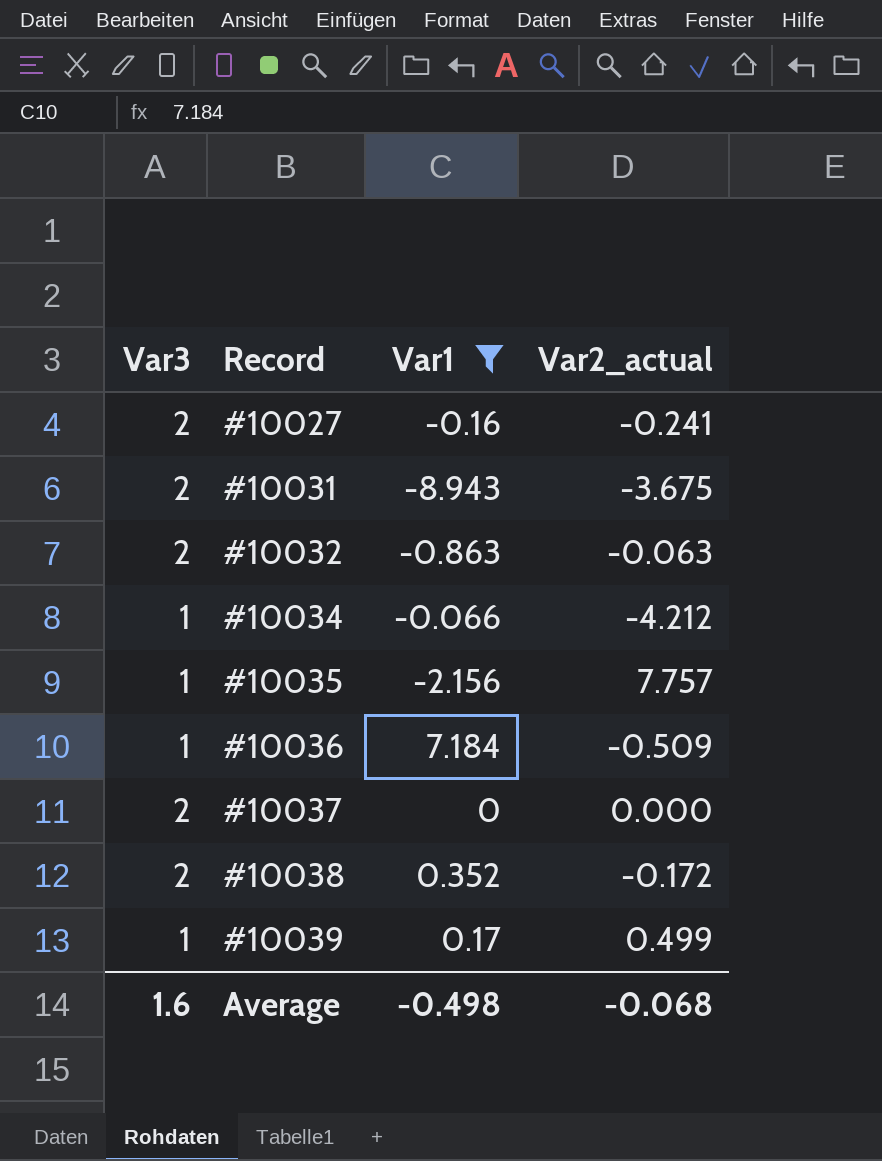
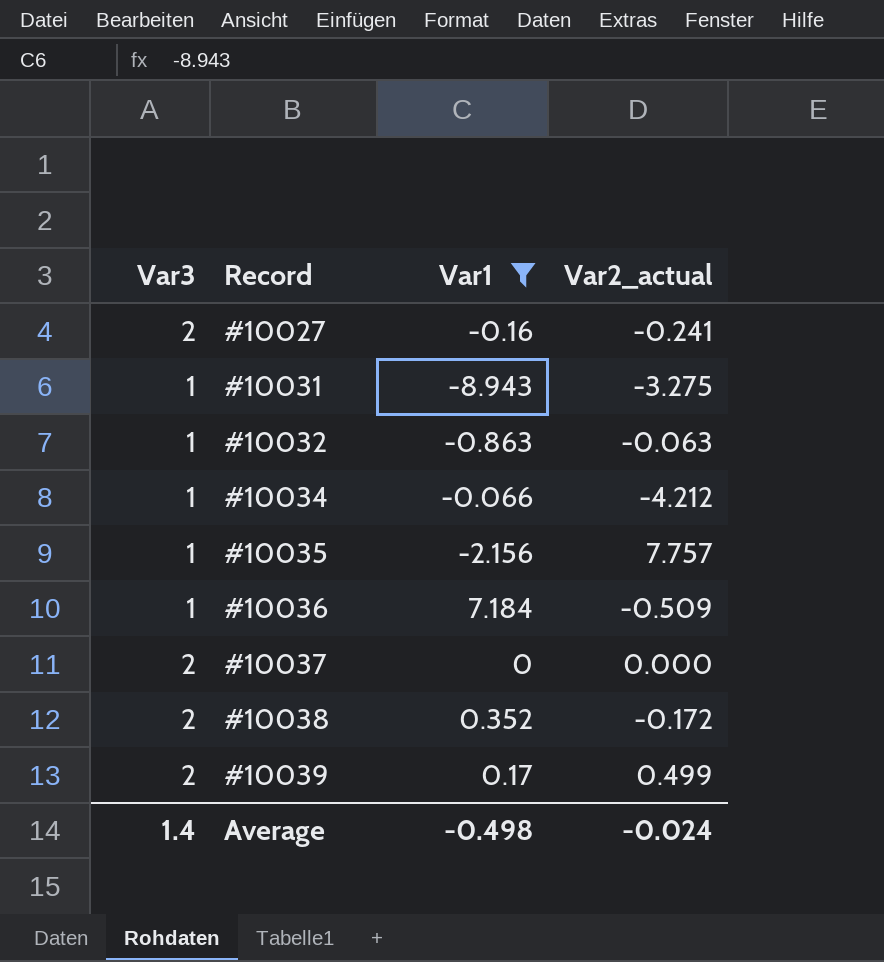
#10031 | Var3: 2 -> 1
#10031 | Var2_actual: -3.675 -> -3.275
#10032 | Var3: 2 -> 1
#10039 | Var3: 1 -> 2
Average | Var3: 1.6 -> 1.4
Average | Var2_actual: -0.068 -> -0.024

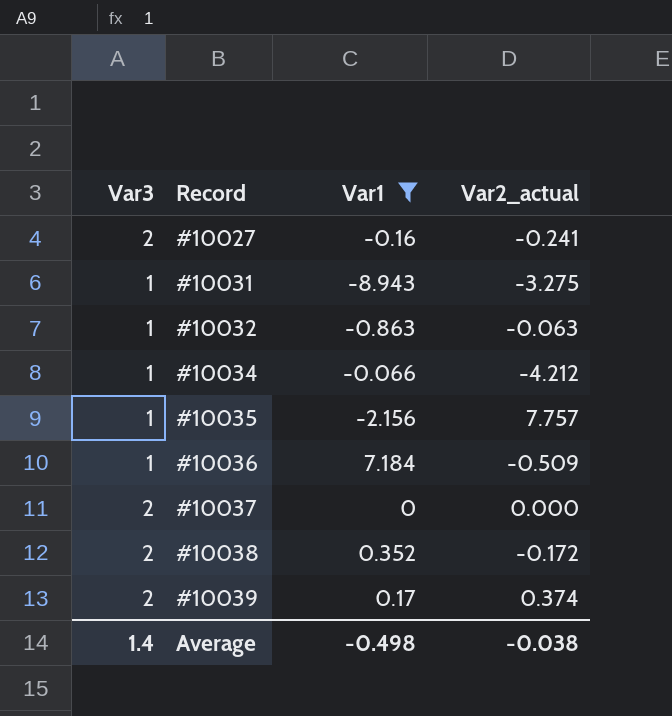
#10039 | Var2_actual: 0.499 -> 0.374
Average | Var2_actual: -0.024 -> -0.038

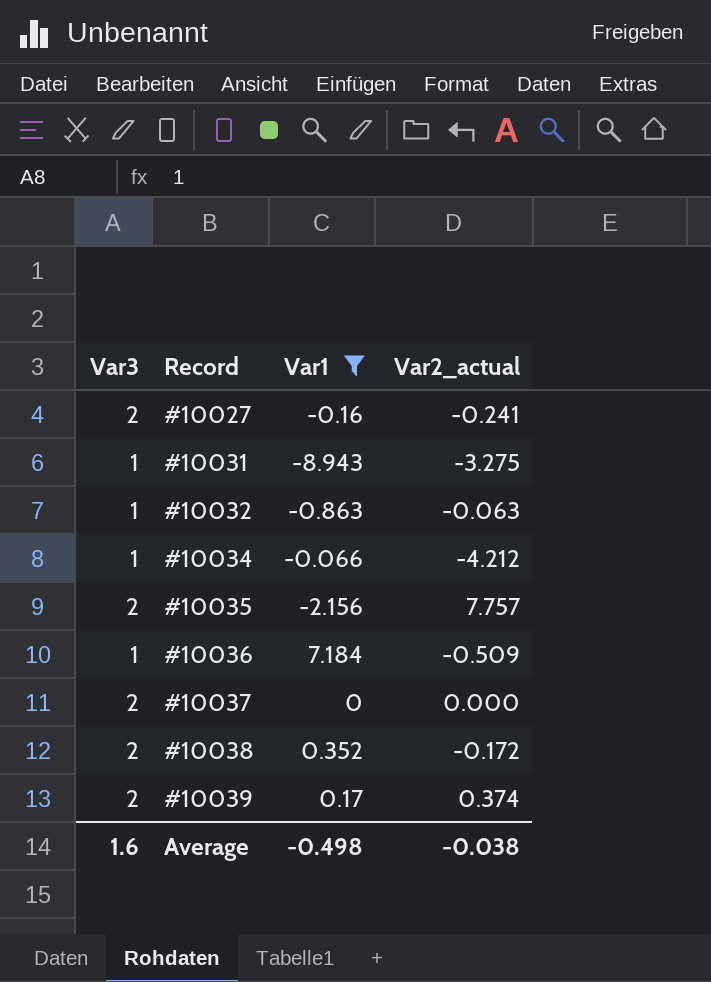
#10035 | Var3: 1 -> 2
Average | Var3: 1.4 -> 1.6

